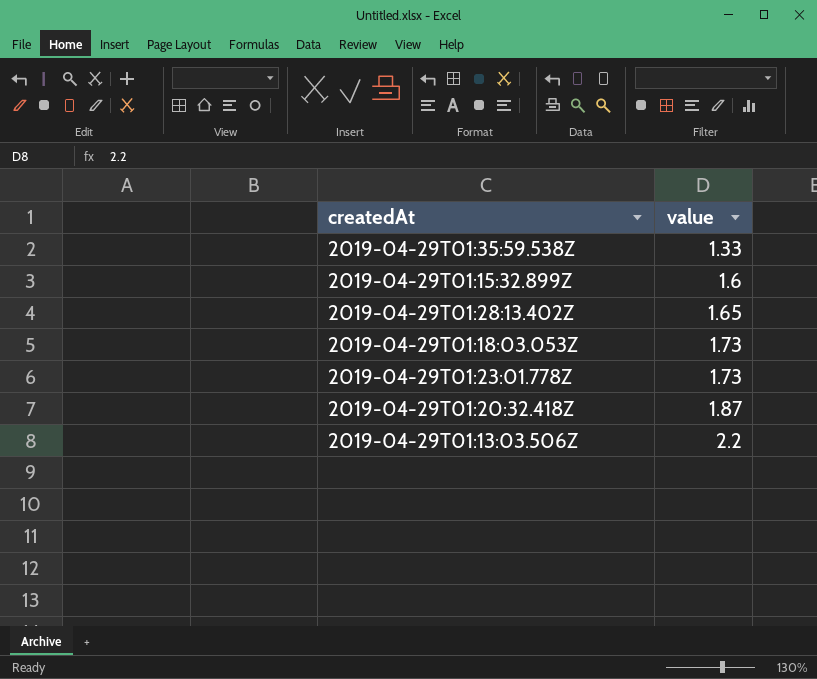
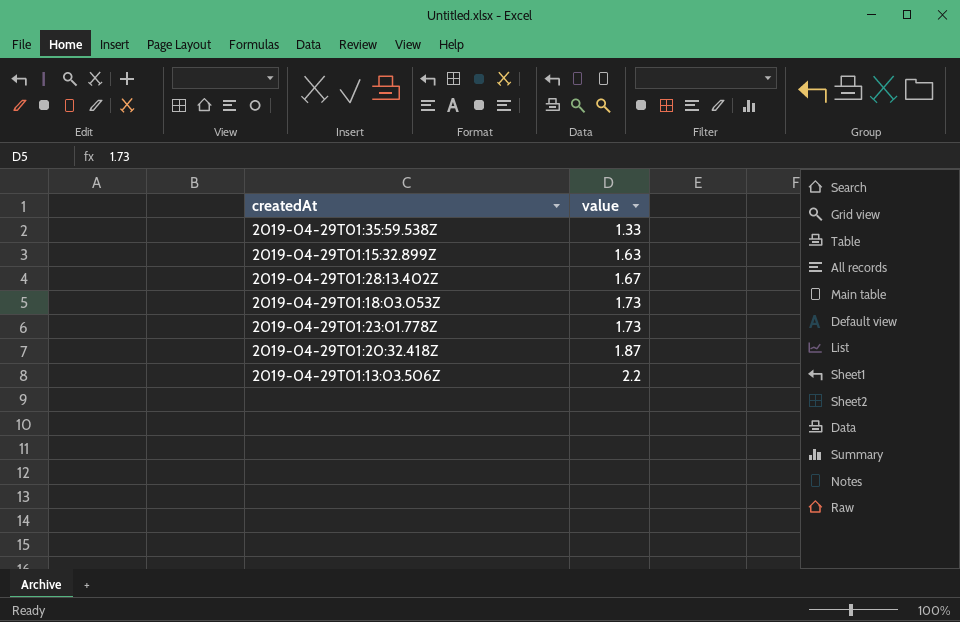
2019-04-29T01:15:32.899Z | value: 1.6 -> 1.63
2019-04-29T01:28:13.402Z | value: 1.65 -> 1.67

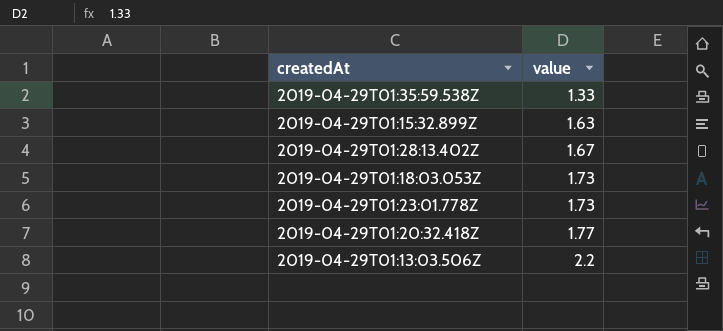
2019-04-29T01:20:32.418Z | value: 1.87 -> 1.77

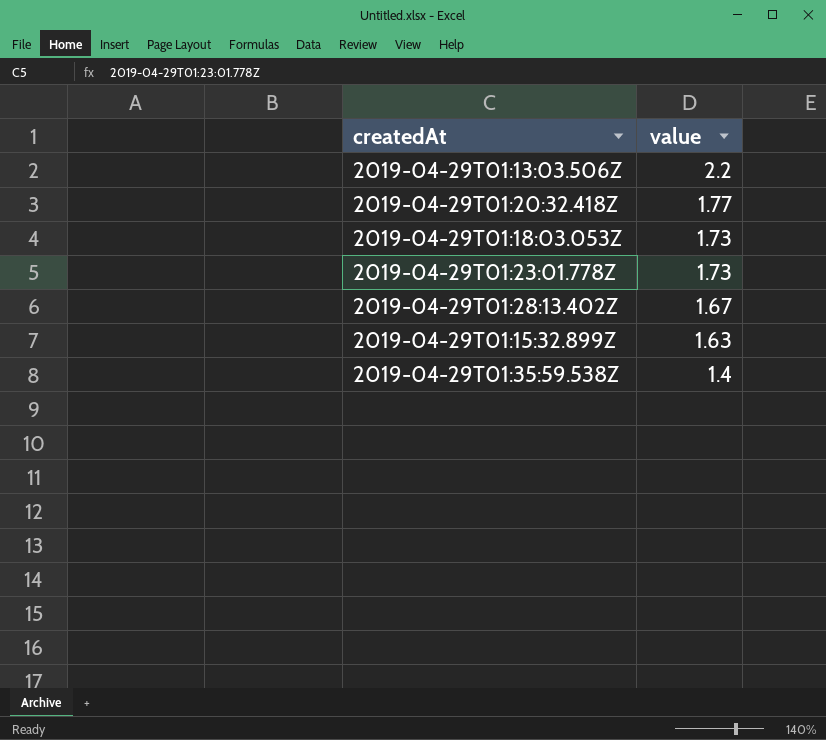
row order: value ascending -> value descending
2019-04-29T01:35:59.538Z | value: 1.33 -> 1.4

